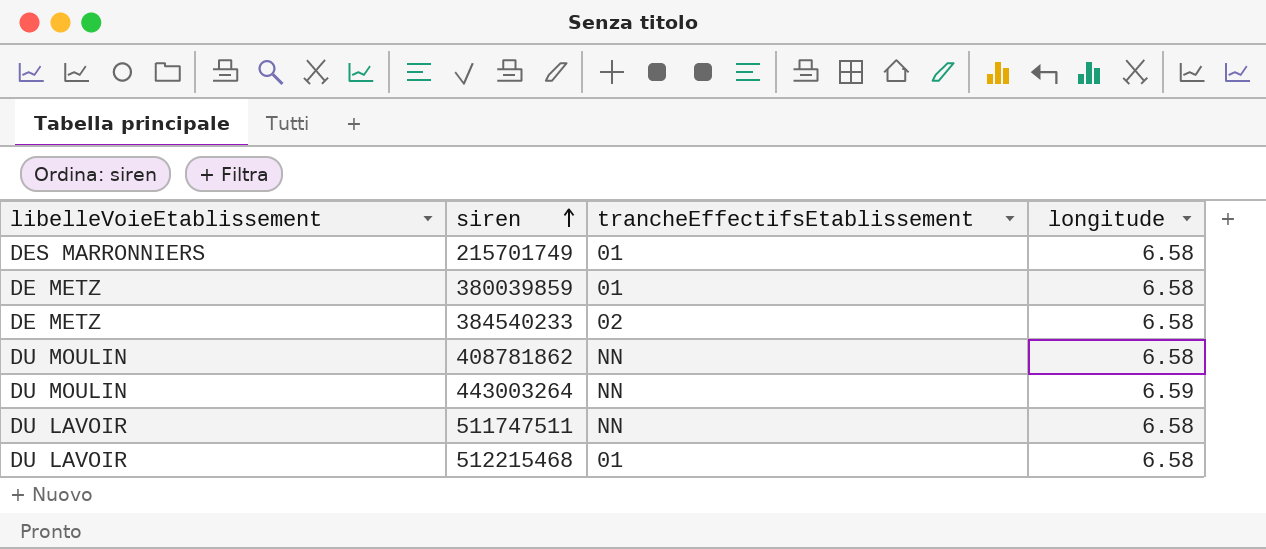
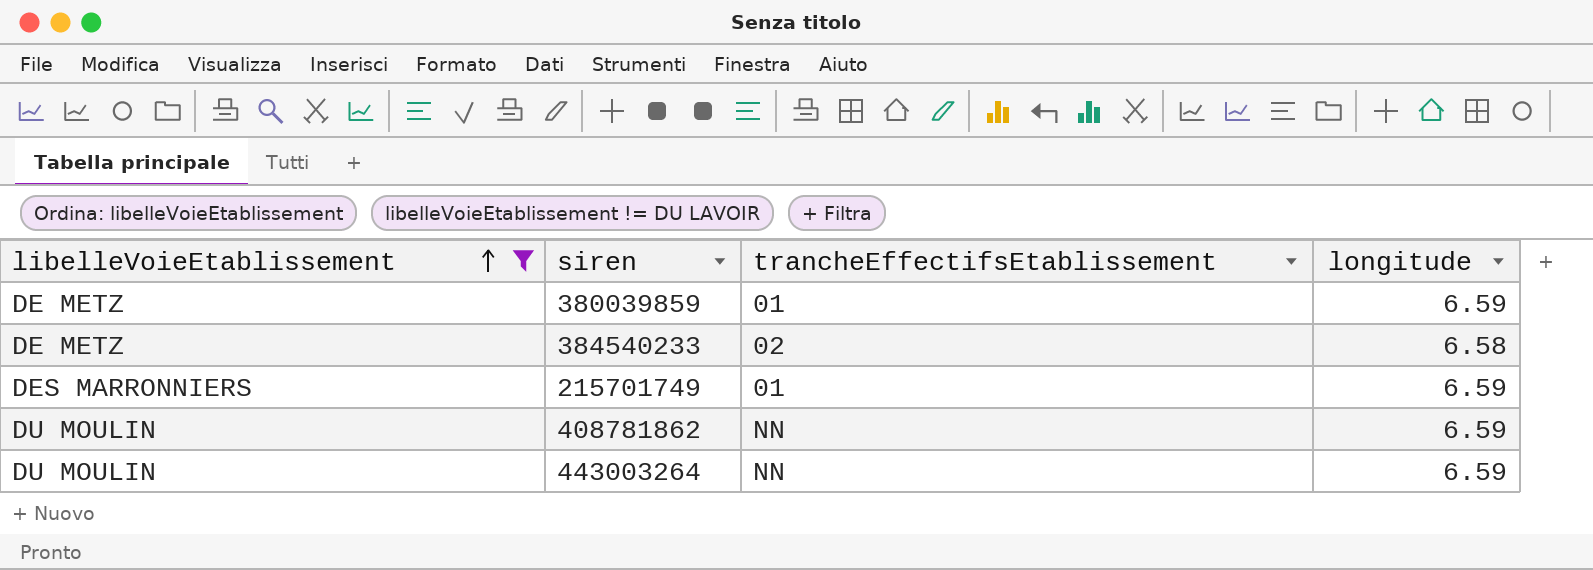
filter: none -> libelleVoieEtablissement != DU LAVOIR
row order: siren ascending -> libelleVoieEtablissement ascending
380039859 | longitude: 6.58 -> 6.59
215701749 | longitude: 6.58 -> 6.59
408781862 | longitude: 6.58 -> 6.59

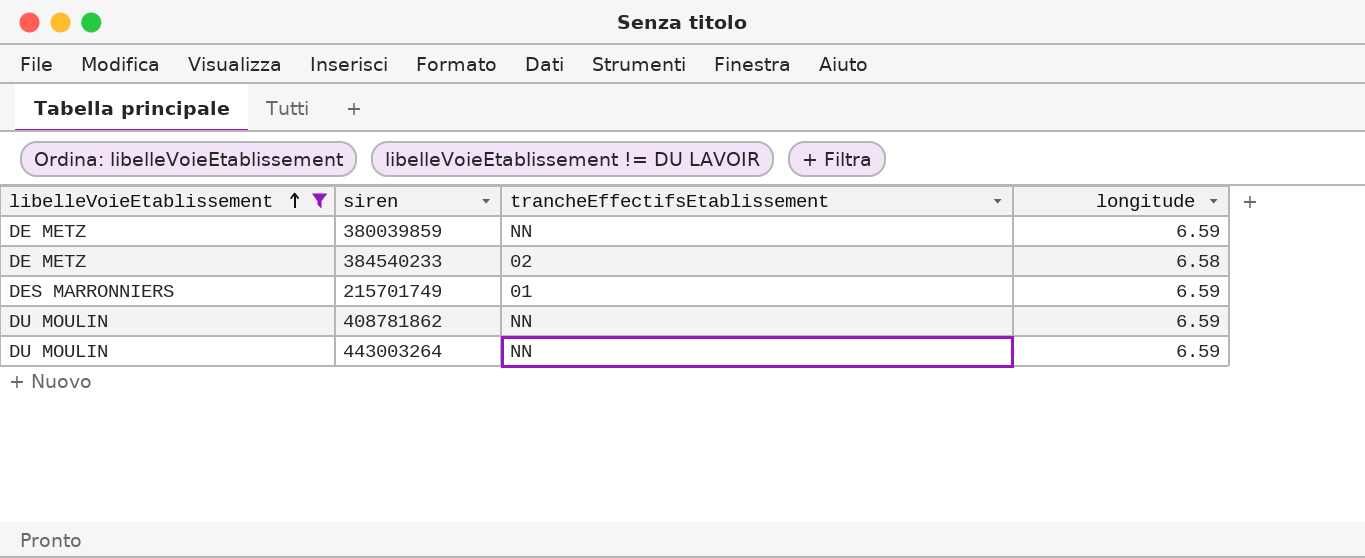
380039859 | trancheEffectifsEtablissement: 01 -> NN

